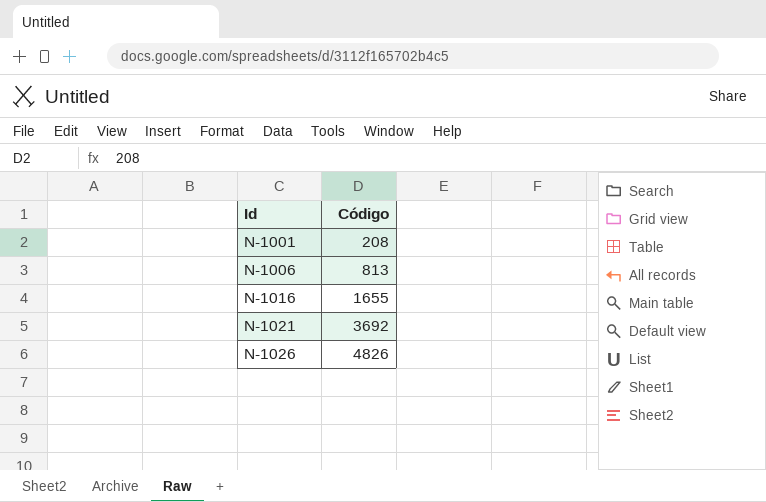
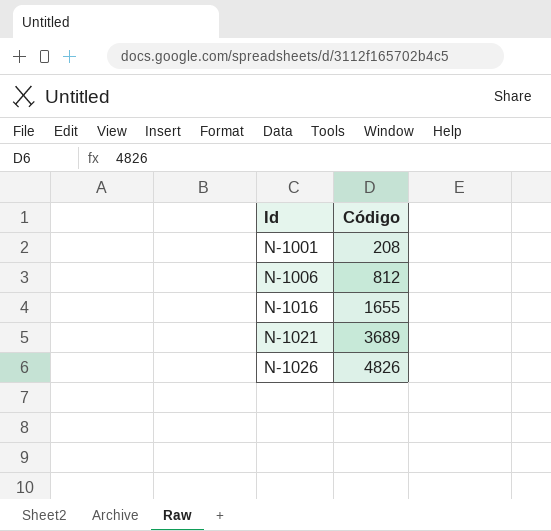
N-1006 | Código: 813 -> 812
N-1021 | Código: 3692 -> 3689

